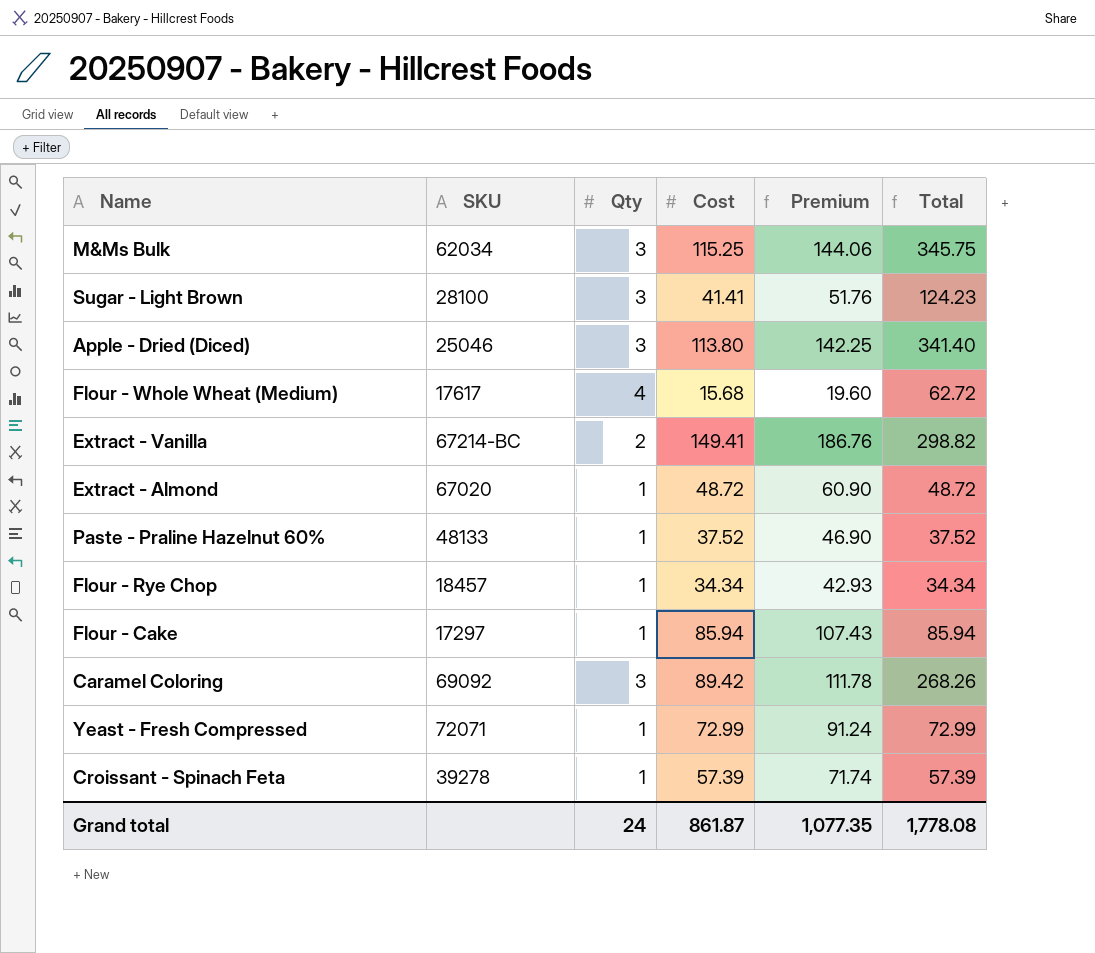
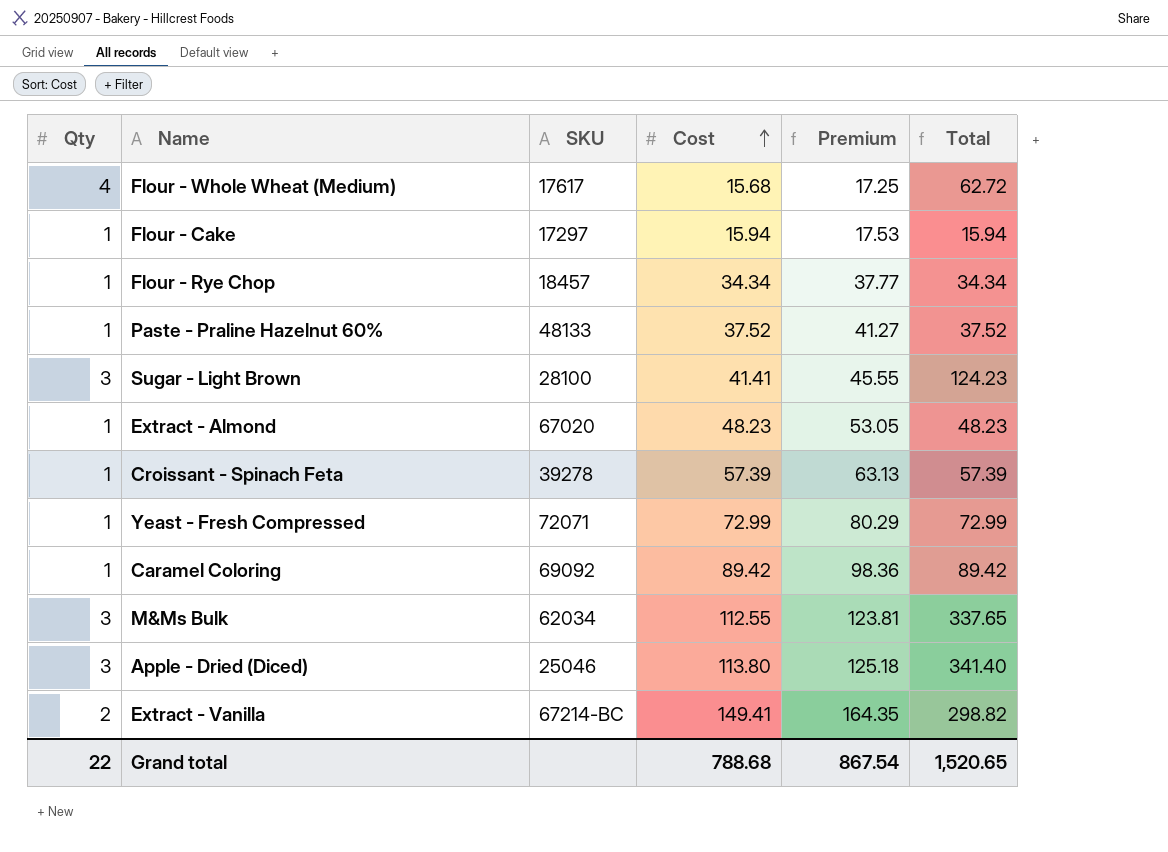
row order: none -> Cost ascending
column Qty | position: 3 -> 1
column Premium | formula: [Cost] * 1.25 -> [Cost] * 1.1
Flour - Cake | Cost: 85.94 -> 15.94
Flour - Cake | Total: 85.94 -> 15.94
Extract - Almond | Cost: 48.72 -> 48.23
Extract - Almond | Total: 48.72 -> 48.23
Caramel Coloring | Qty: 3 -> 1
Caramel Coloring | Total: 268.26 -> 89.42
M&Ms Bulk | Cost: 115.25 -> 112.55
M&Ms Bulk | Total: 345.75 -> 337.65
Grand total | Qty: 24 -> 22
Grand total | Cost: 861.87 -> 788.68
Grand total | Premium: 1,077.35 -> 867.54
Grand total | Total: 1,778.08 -> 1,520.65

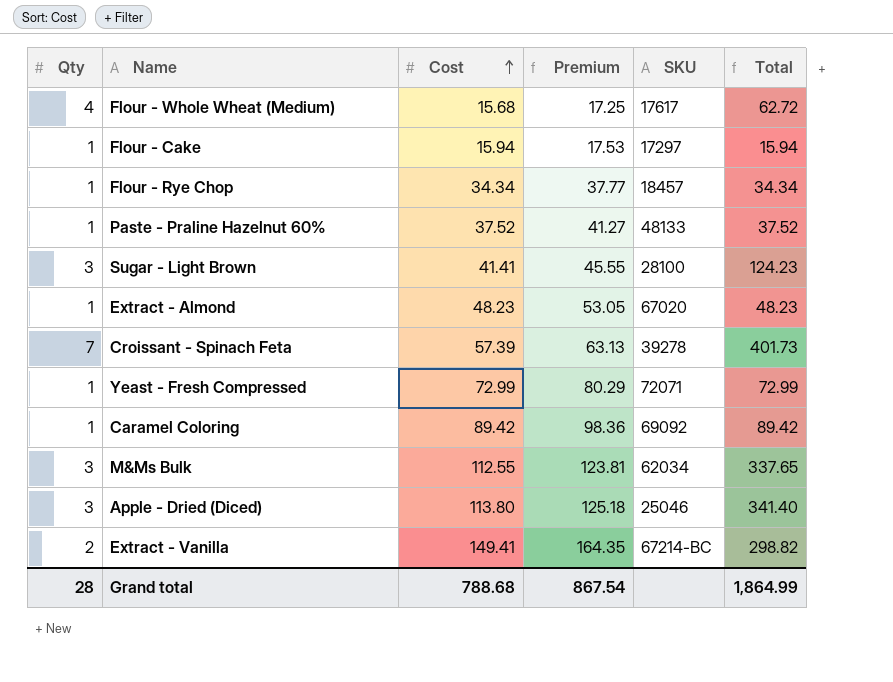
column SKU | position: 3 -> 5
Croissant - Spinach Feta | Qty: 1 -> 7
Croissant - Spinach Feta | Total: 57.39 -> 401.73
Grand total | Qty: 22 -> 28
Grand total | Total: 1,520.65 -> 1,864.99

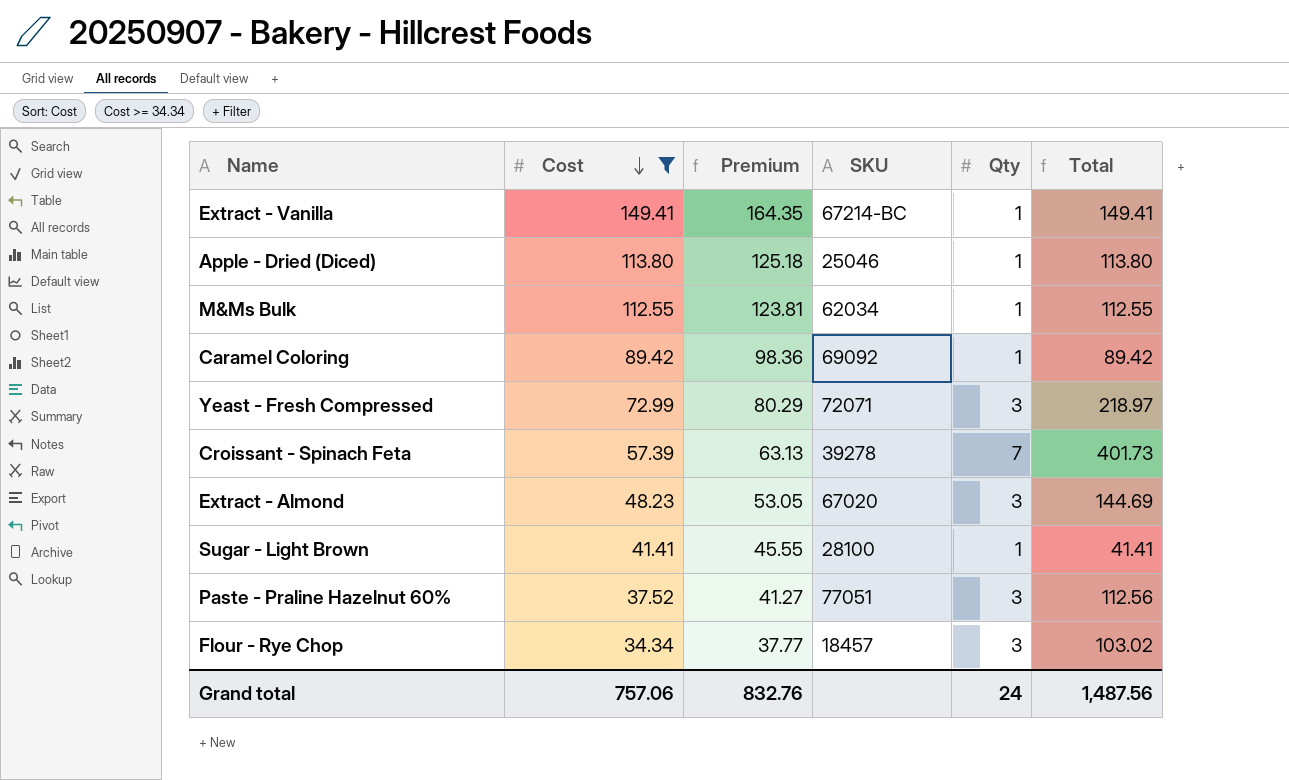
filter: none -> Cost >= 34.34
row order: Cost ascending -> Cost descending
column Qty | position: 1 -> 5
Extract - Vanilla | Qty: 2 -> 1
Extract - Vanilla | Total: 298.82 -> 149.41
Apple - Dried (Diced) | Qty: 3 -> 1
Apple - Dried (Diced) | Total: 341.40 -> 113.80
M&Ms Bulk | Qty: 3 -> 1
M&Ms Bulk | Total: 337.65 -> 112.55
Yeast - Fresh Compressed | Qty: 1 -> 3
Yeast - Fresh Compressed | Total: 72.99 -> 218.97
Extract - Almond | Qty: 1 -> 3
Extract - Almond | Total: 48.23 -> 144.69
Sugar - Light Brown | Qty: 3 -> 1
Sugar - Light Brown | Total: 124.23 -> 41.41
Paste - Praline Hazelnut 60% | SKU: 48133 -> 77051
Paste - Praline Hazelnut 60% | Qty: 1 -> 3
Paste - Praline Hazelnut 60% | Total: 37.52 -> 112.56
Flour - Rye Chop | Qty: 1 -> 3
Flour - Rye Chop | Total: 34.34 -> 103.02
Grand total | Cost: 788.68 -> 757.06
Grand total | Premium: 867.54 -> 832.76
Grand total | Qty: 28 -> 24
Grand total | Total: 1,864.99 -> 1,487.56

